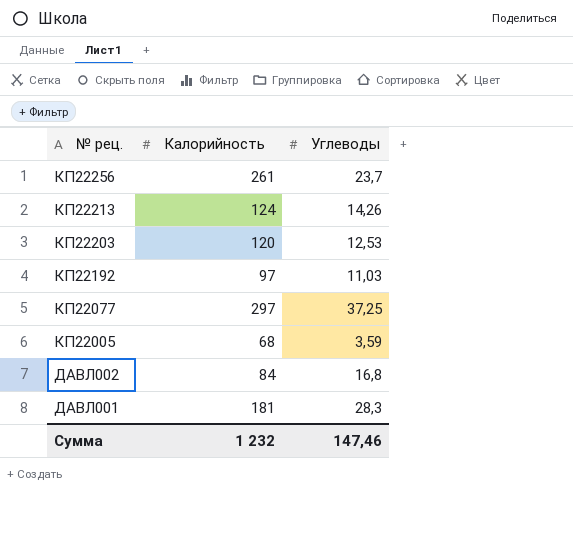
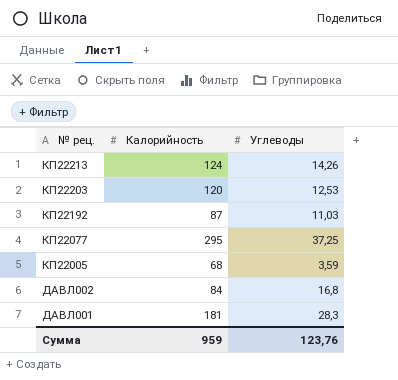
row КП22256: 261 | 23,7 -> none
КП22192 | Калорийность: 97 -> 87
КП22077 | Калорийность: 297 -> 295
Сумма | Калорийность: 1 232 -> 959
Сумма | Углеводы: 147,46 -> 123,76

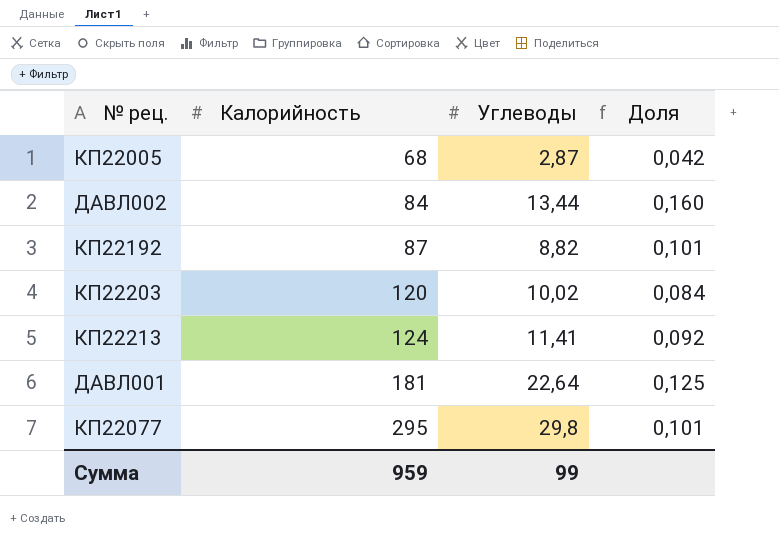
row order: № рец. descending -> Калорийность ascending
column Доля | formula: none -> [Углеводы] / [Калорийность]
КП22005 | Углеводы: 3,59 -> 2,87
ДАВЛ002 | Углеводы: 16,8 -> 13,44
КП22192 | Углеводы: 11,03 -> 8,82
КП22203 | Углеводы: 12,53 -> 10,02
КП22213 | Углеводы: 14,26 -> 11,41
ДАВЛ001 | Углеводы: 28,3 -> 22,64
КП22077 | Углеводы: 37,25 -> 29,8
Сумма | Углеводы: 123,76 -> 99

